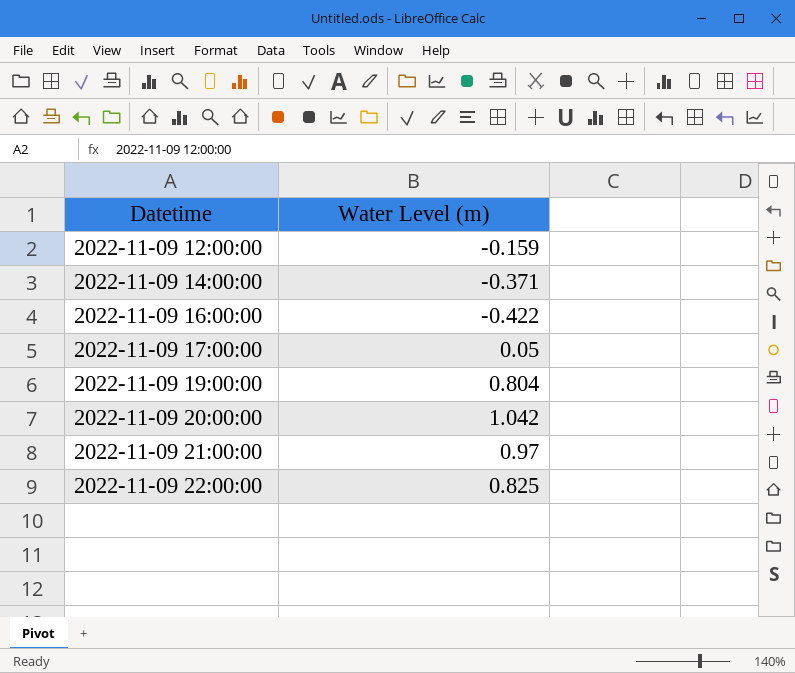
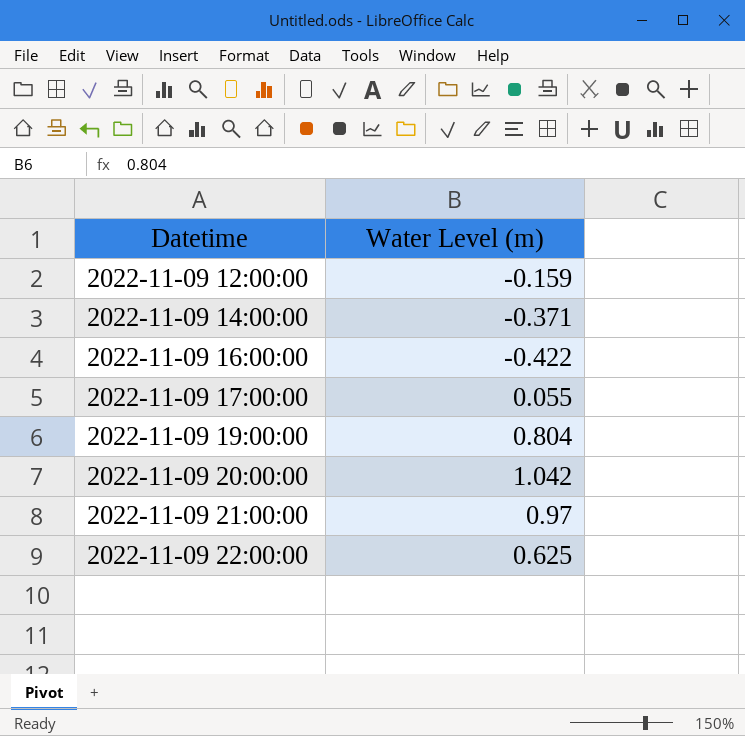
2022-11-09 17:00:00 | Water Level (m): 0.05 -> 0.055
2022-11-09 22:00:00 | Water Level (m): 0.825 -> 0.625

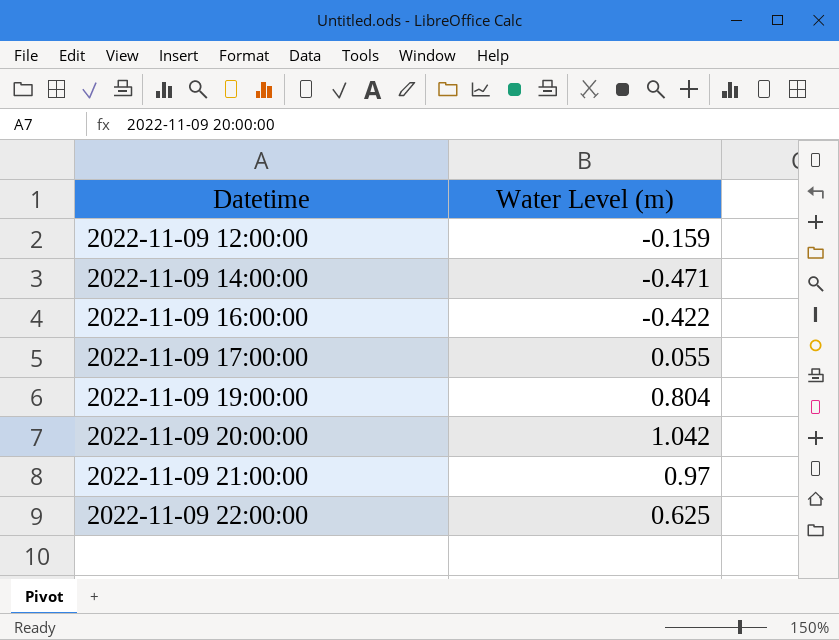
2022-11-09 14:00:00 | Water Level (m): -0.371 -> -0.471

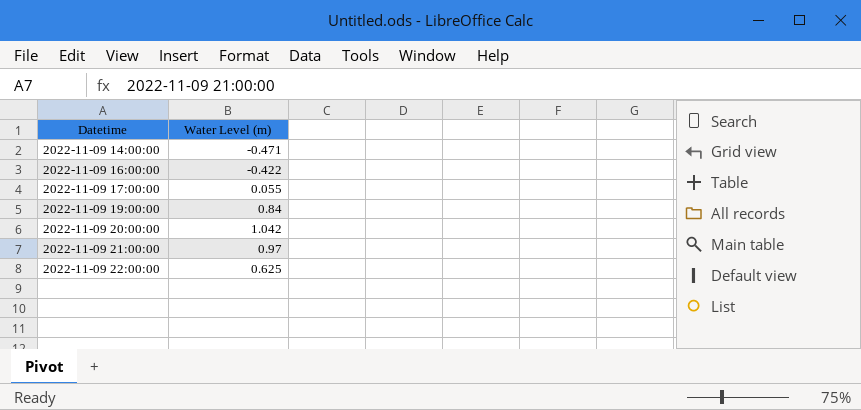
row 2022-11-09 12:00:00: -0.159 -> none
2022-11-09 19:00:00 | Water Level (m): 0.804 -> 0.84

